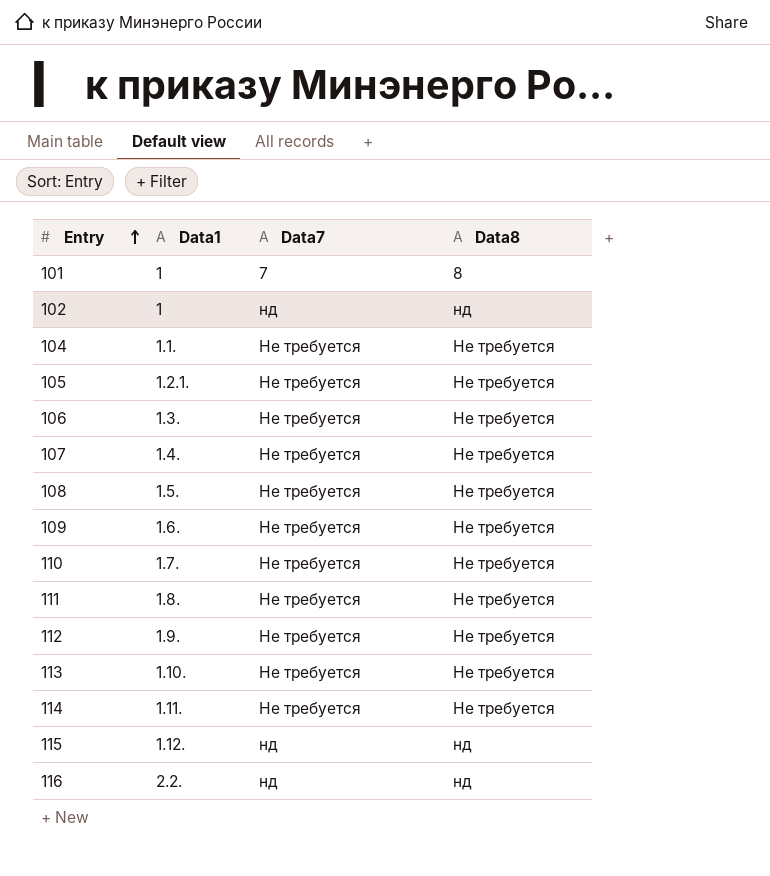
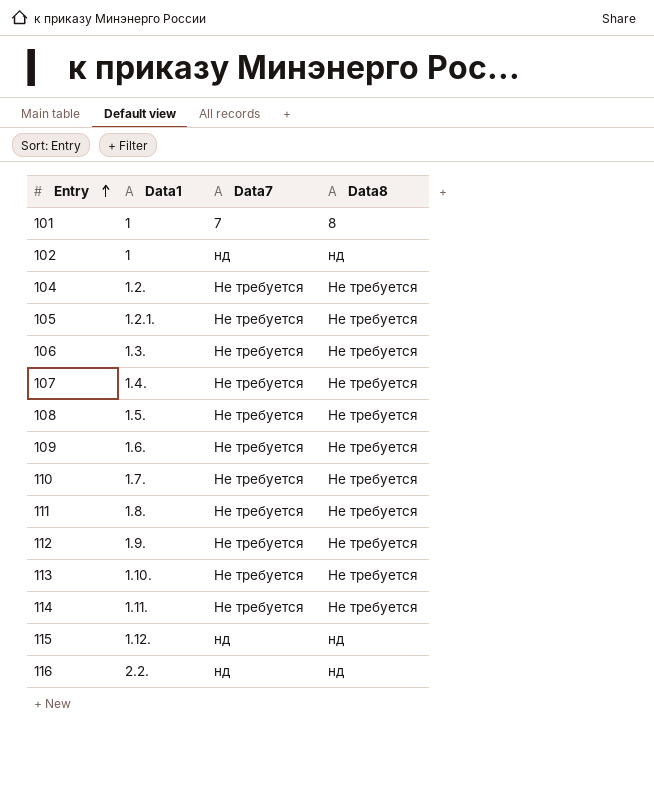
104 | Data1: 1.1. -> 1.2.

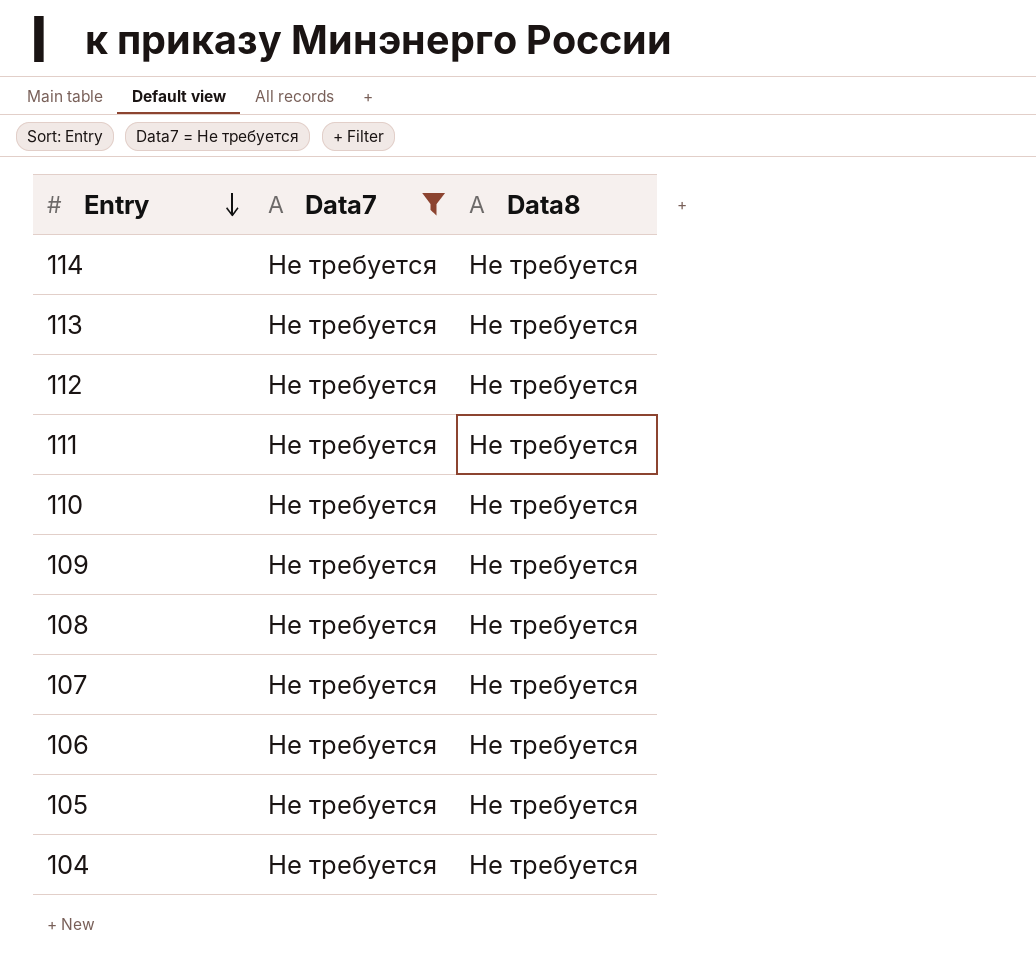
filter: none -> Data7 = Не требуется
row order: Entry ascending -> Entry descending
column Data1 | position: 2 -> none

